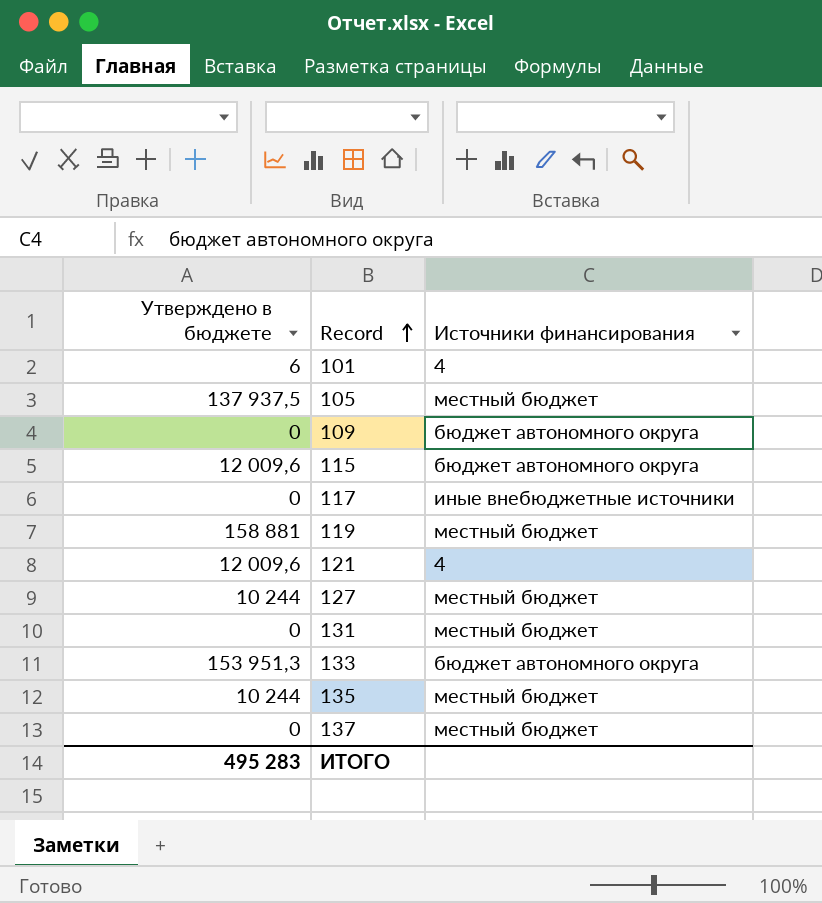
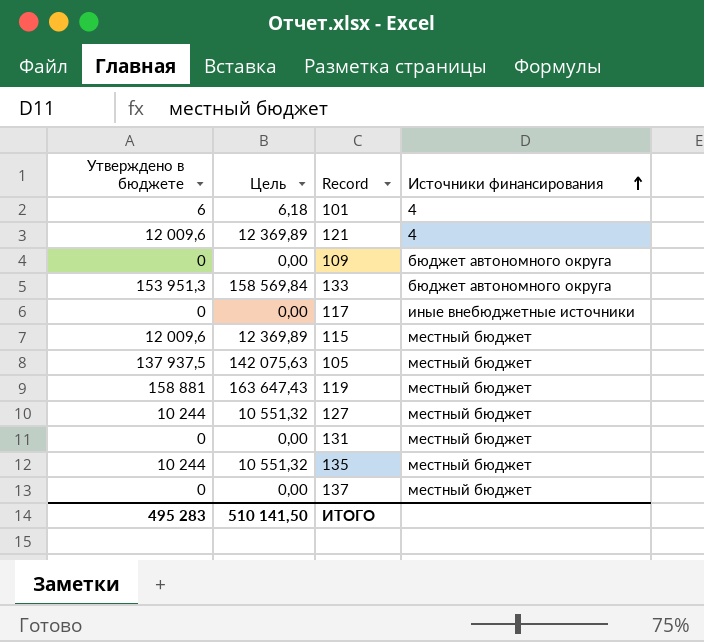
row order: Record ascending -> Источники финансирования ascending
column Цель | formula: none -> [Утверждено в бюджете] * 1,03
115 | Источники финансирования: бюджет автономного округа -> местный бюджет

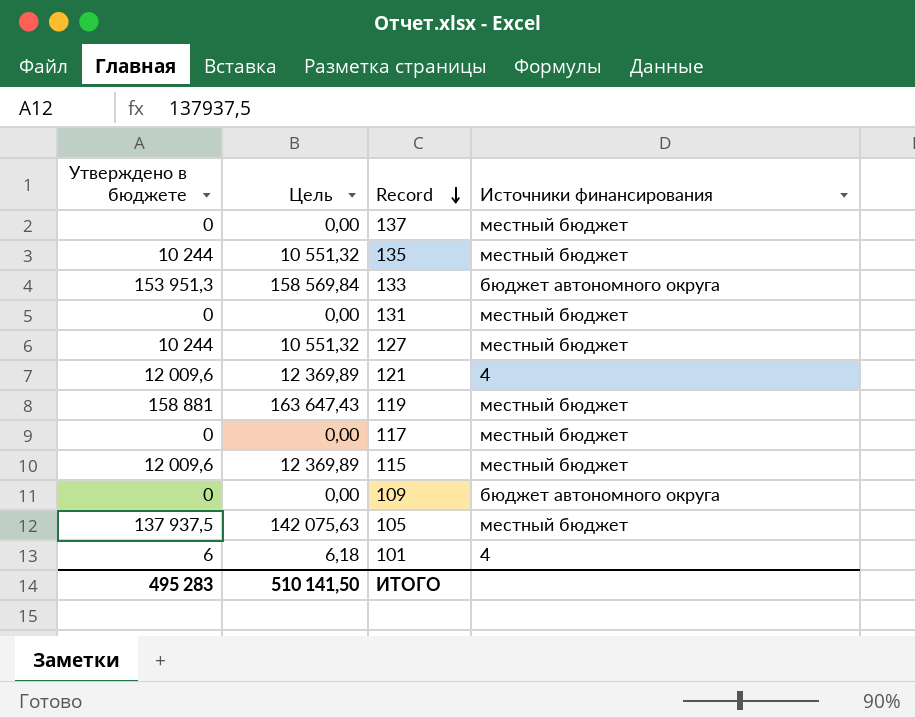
row order: Источники финансирования ascending -> Record descending
117 | Источники финансирования: иные внебюджетные источники -> местный бюджет

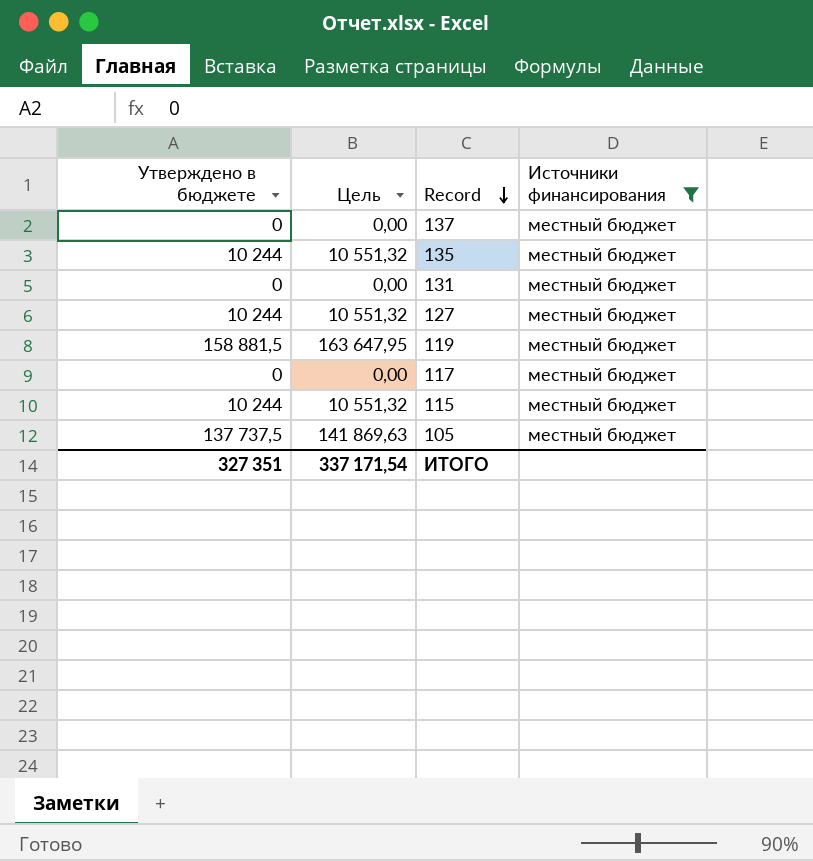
filter: none -> Источники финансирования = местный бюджет
119 | Утверждено в бюджете: 158 881 -> 158 881,5
119 | Цель: 163 647,43 -> 163 647,95
115 | Утверждено в бюджете: 12 009,6 -> 10 244
115 | Цель: 12 369,89 -> 10 551,32
105 | Утверждено в бюджете: 137 937,5 -> 137 737,5
105 | Цель: 142 075,63 -> 141 869,63
ИТОГО | Утверждено в бюджете: 495 283 -> 327 351
ИТОГО | Цель: 510 141,50 -> 337 171,54

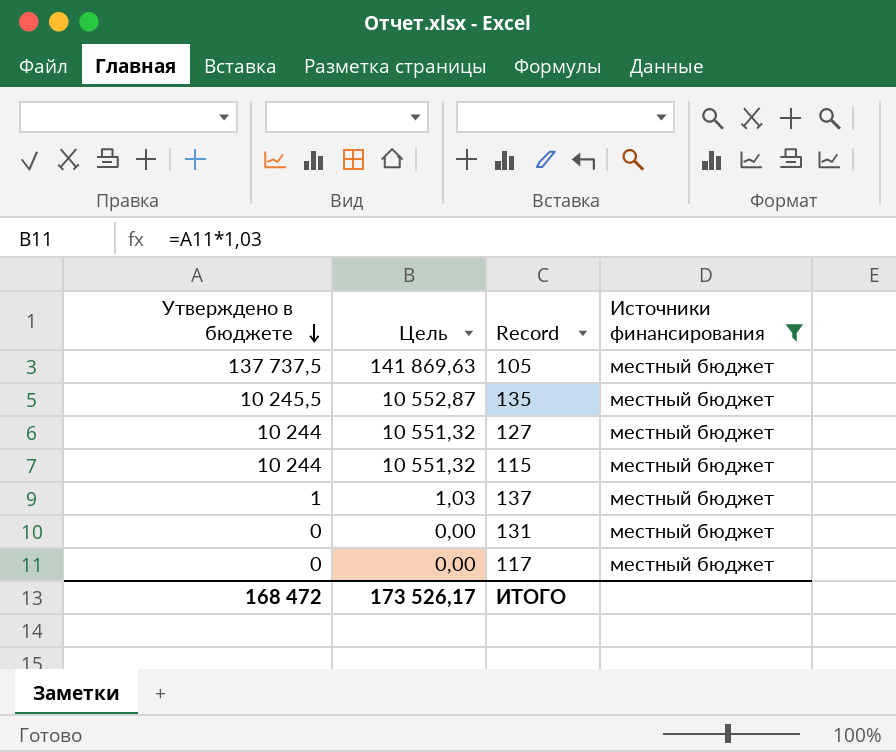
row order: Record descending -> Утверждено в бюджете descending
row 119: 158 881,5 | 163 647,95 | местный бюджет -> none
135 | Утверждено в бюджете: 10 244 -> 10 245,5
135 | Цель: 10 551,32 -> 10 552,87
137 | Утверждено в бюджете: 0 -> 1
137 | Цель: 0,00 -> 1,03
ИТОГО | Утверждено в бюджете: 327 351 -> 168 472
ИТОГО | Цель: 337 171,54 -> 173 526,17

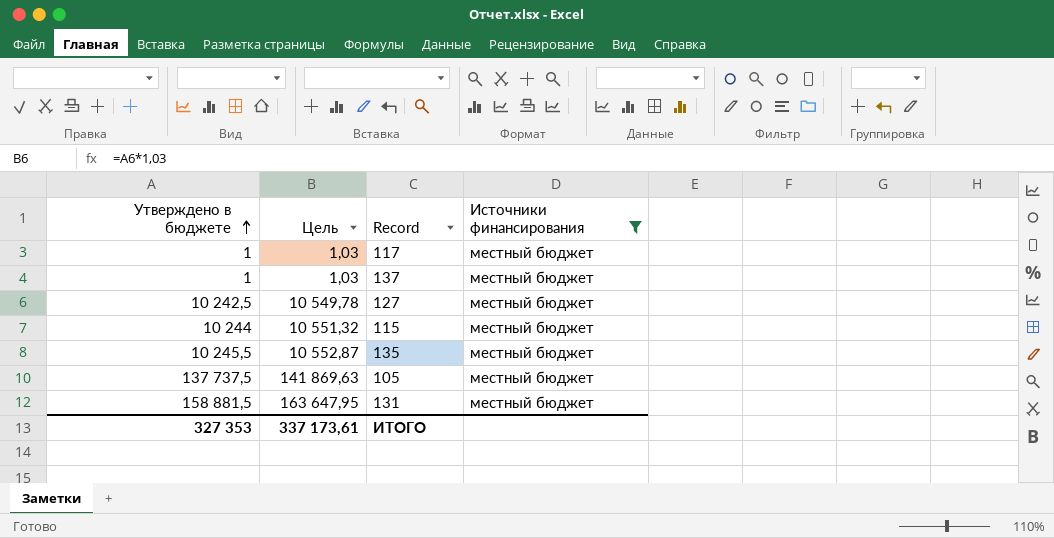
row order: Утверждено в бюджете descending -> Утверждено в бюджете ascending
117 | Утверждено в бюджете: 0 -> 1
117 | Цель: 0,00 -> 1,03
127 | Утверждено в бюджете: 10 244 -> 10 242,5
127 | Цель: 10 551,32 -> 10 549,78
131 | Утверждено в бюджете: 0 -> 158 881,5
131 | Цель: 0,00 -> 163 647,95
ИТОГО | Утверждено в бюджете: 168 472 -> 327 353
ИТОГО | Цель: 173 526,17 -> 337 173,61

